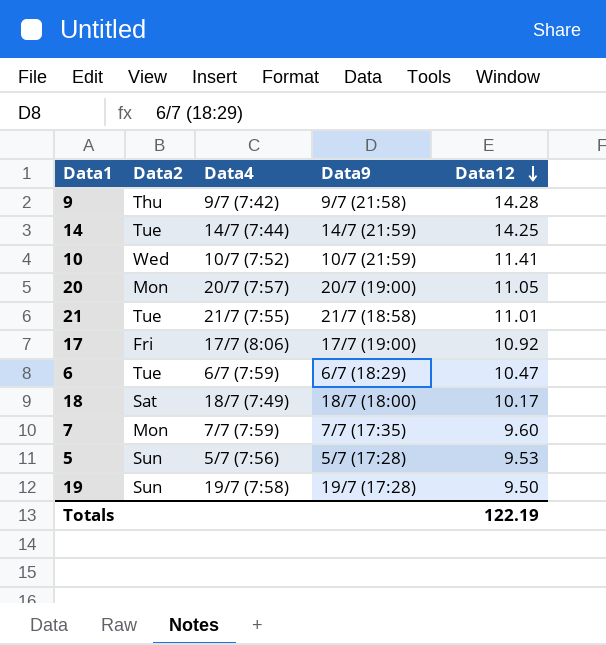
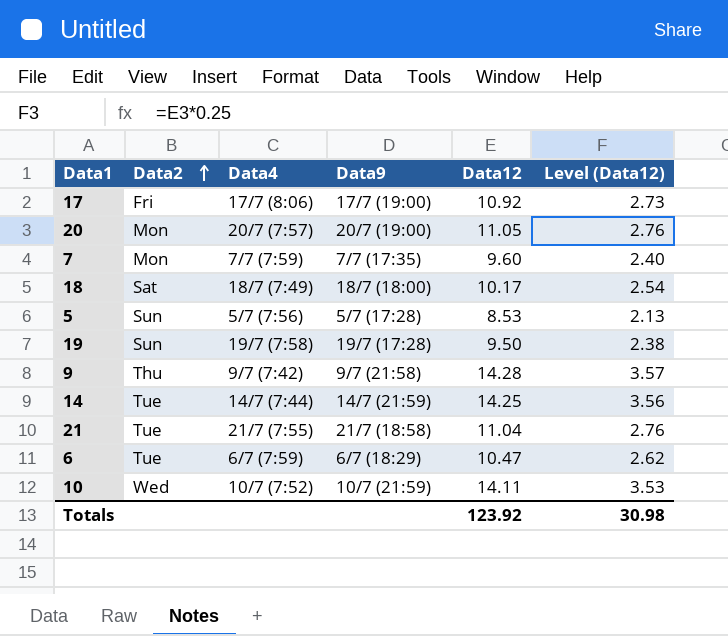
row order: Data12 descending -> Data2 ascending
column Level (Data12) | formula: none -> [Data12] * 0.25
5 | Data12: 9.53 -> 8.53
21 | Data12: 11.01 -> 11.04
10 | Data12: 11.41 -> 14.11
Totals | Data12: 122.19 -> 123.92

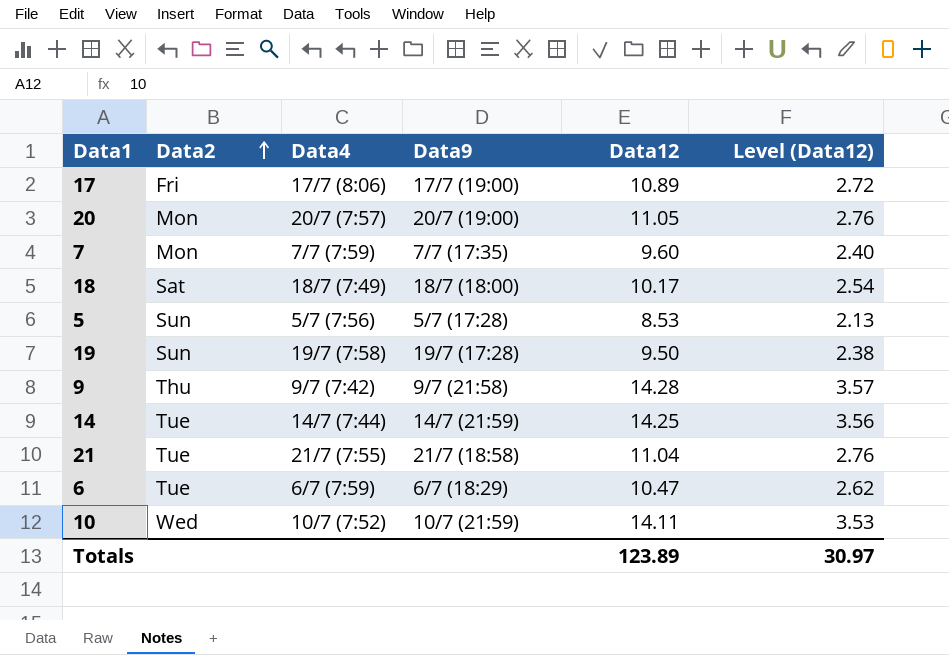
17 | Data12: 10.92 -> 10.89
17 | Level (Data12): 2.73 -> 2.72
Totals | Data12: 123.92 -> 123.89
Totals | Level (Data12): 30.98 -> 30.97

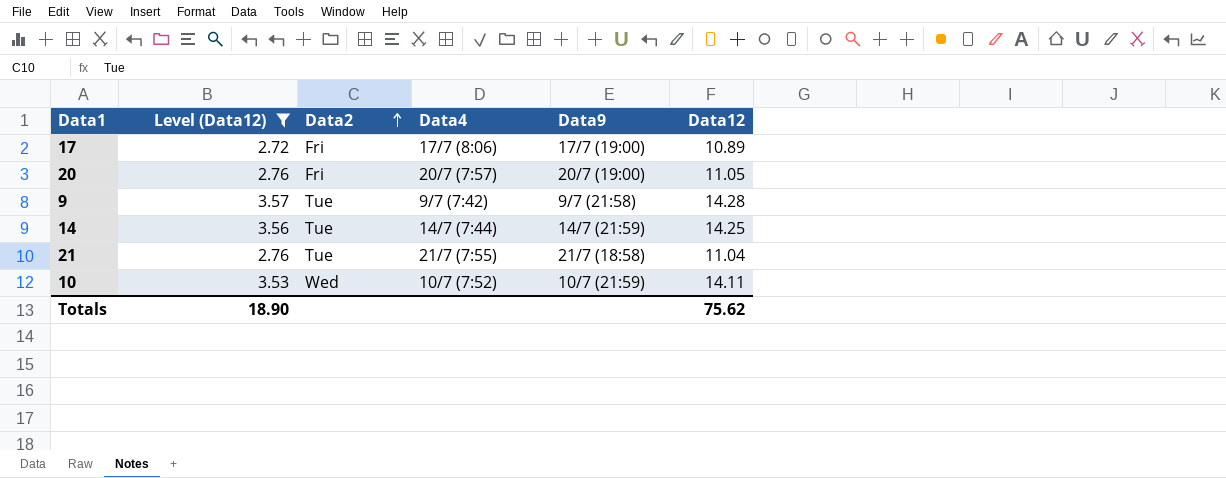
filter: none -> Level (Data12) >= 2.72
column Level (Data12) | position: 6 -> 2
20 | Data2: Mon -> Fri
9 | Data2: Thu -> Tue
Totals | Level (Data12): 30.97 -> 18.90
Totals | Data12: 123.89 -> 75.62

